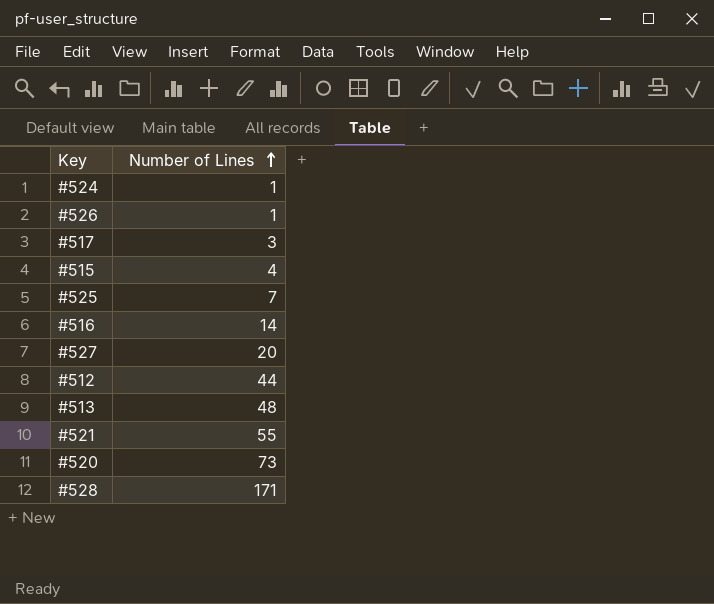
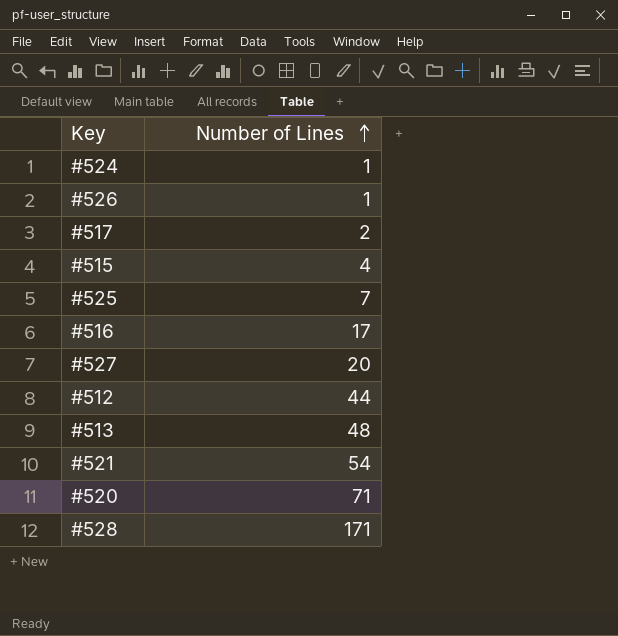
#517 | Number of Lines: 3 -> 2
#516 | Number of Lines: 14 -> 17
#521 | Number of Lines: 55 -> 54
#520 | Number of Lines: 73 -> 71

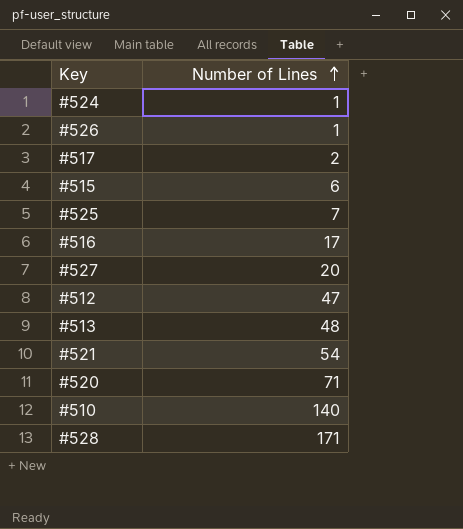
#515 | Number of Lines: 4 -> 6
#512 | Number of Lines: 44 -> 47
row #510: none -> 140

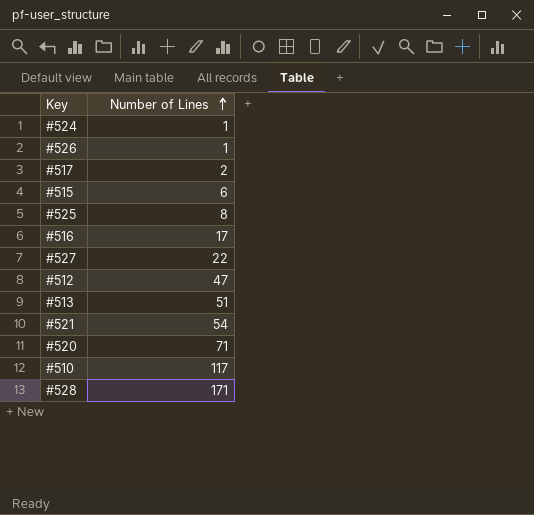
#525 | Number of Lines: 7 -> 8
#527 | Number of Lines: 20 -> 22
#513 | Number of Lines: 48 -> 51
#510 | Number of Lines: 140 -> 117

